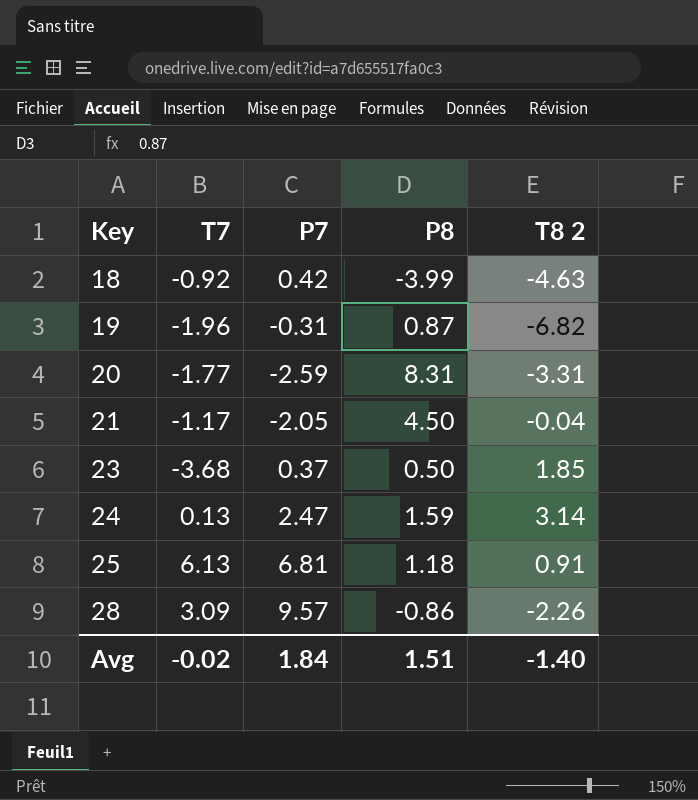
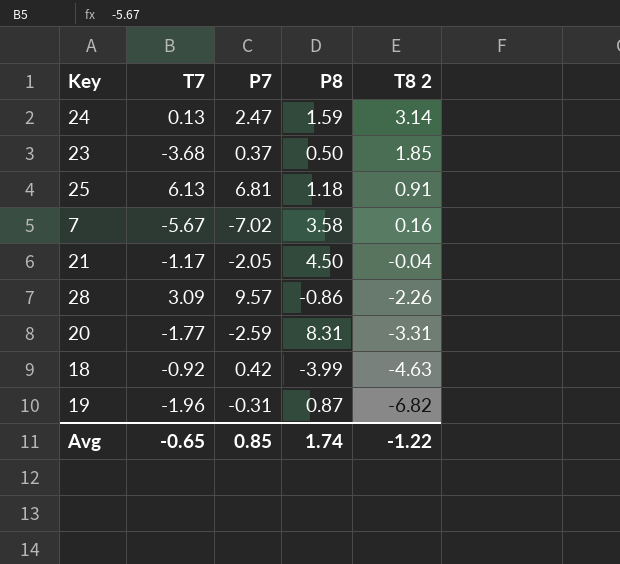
row order: Key ascending -> T8 2 descending
row 7: none -> -5.67 | -7.02 | 3.58 | 0.16
Avg | T7: -0.02 -> -0.65
Avg | P7: 1.84 -> 0.85
Avg | P8: 1.51 -> 1.74
Avg | T8 2: -1.40 -> -1.22

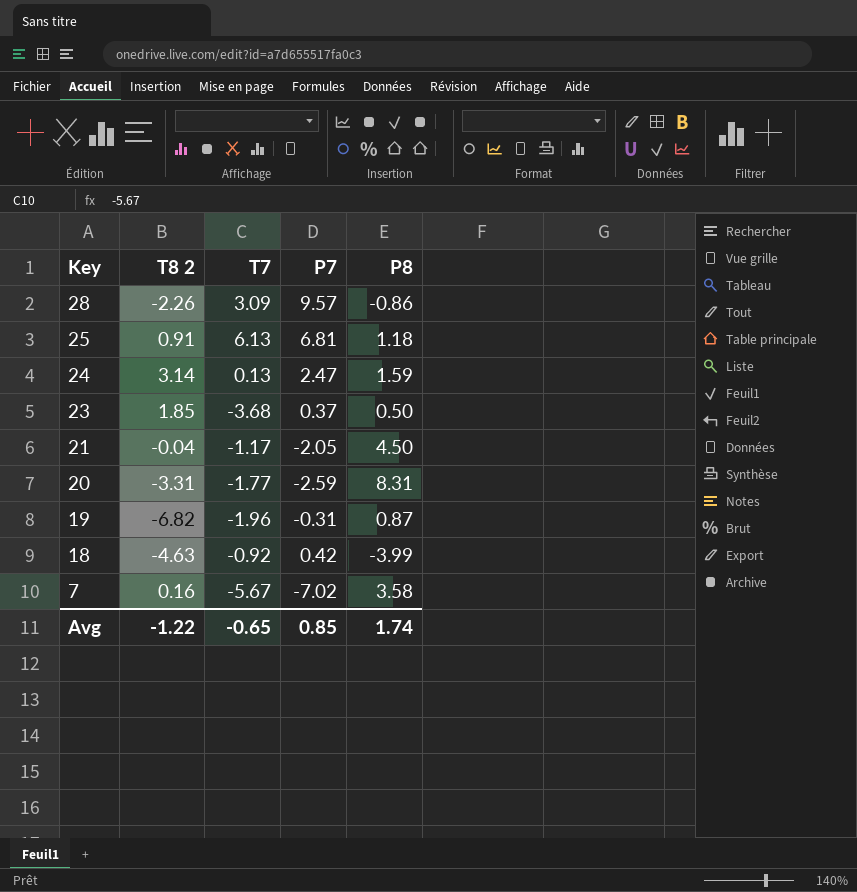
row order: T8 2 descending -> Key descending
column T8 2 | position: 5 -> 2

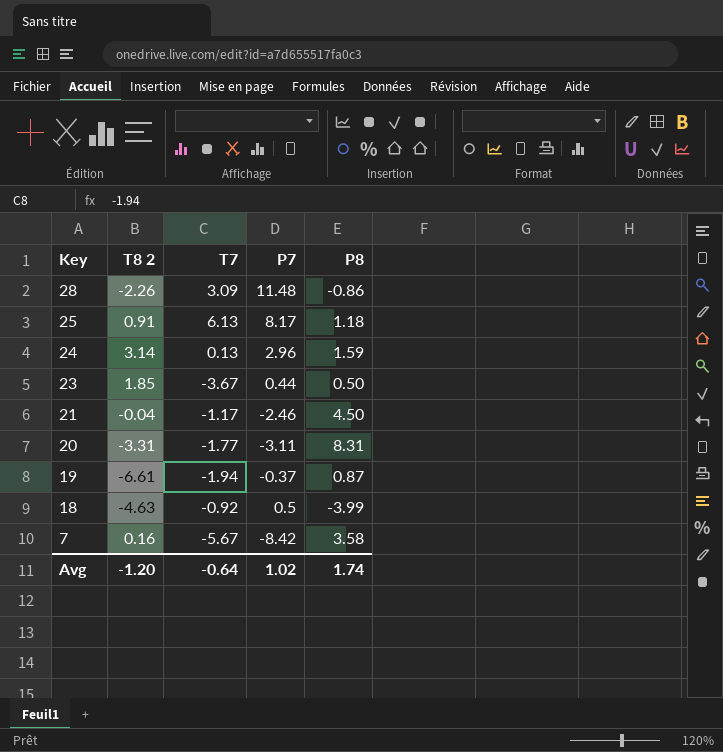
28 | P7: 9.57 -> 11.48
25 | P7: 6.81 -> 8.17
24 | P7: 2.47 -> 2.96
23 | T7: -3.68 -> -3.67
23 | P7: 0.37 -> 0.44
21 | P7: -2.05 -> -2.46
20 | P7: -2.59 -> -3.11
19 | T8 2: -6.82 -> -6.61
19 | T7: -1.96 -> -1.94
19 | P7: -0.31 -> -0.37
18 | P7: 0.42 -> 0.5
7 | P7: -7.02 -> -8.42
Avg | T8 2: -1.22 -> -1.20
Avg | T7: -0.65 -> -0.64
Avg | P7: 0.85 -> 1.02

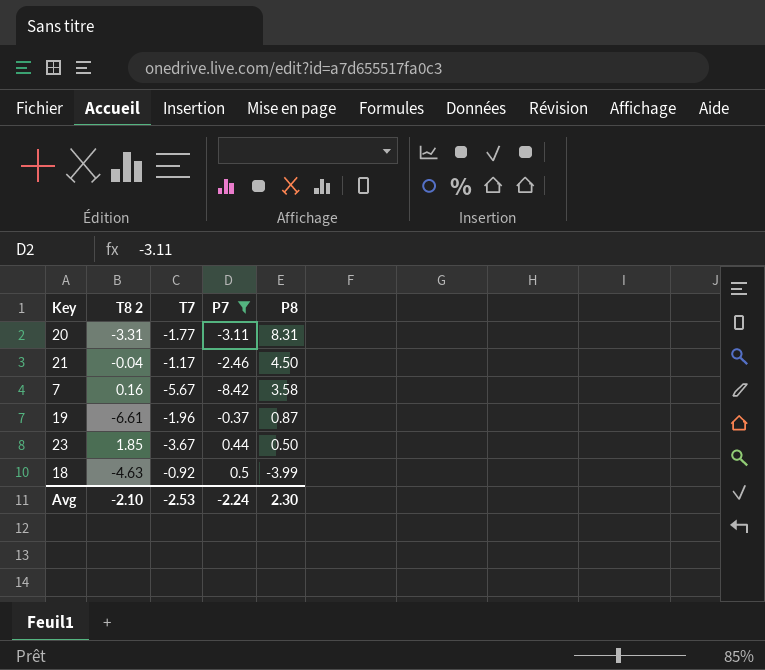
filter: none -> P7 <= 0.5
row order: Key descending -> P8 descending
19 | T7: -1.94 -> -1.96
Avg | T8 2: -1.20 -> -2.10
Avg | T7: -0.64 -> -2.53
Avg | P7: 1.02 -> -2.24
Avg | P8: 1.74 -> 2.30

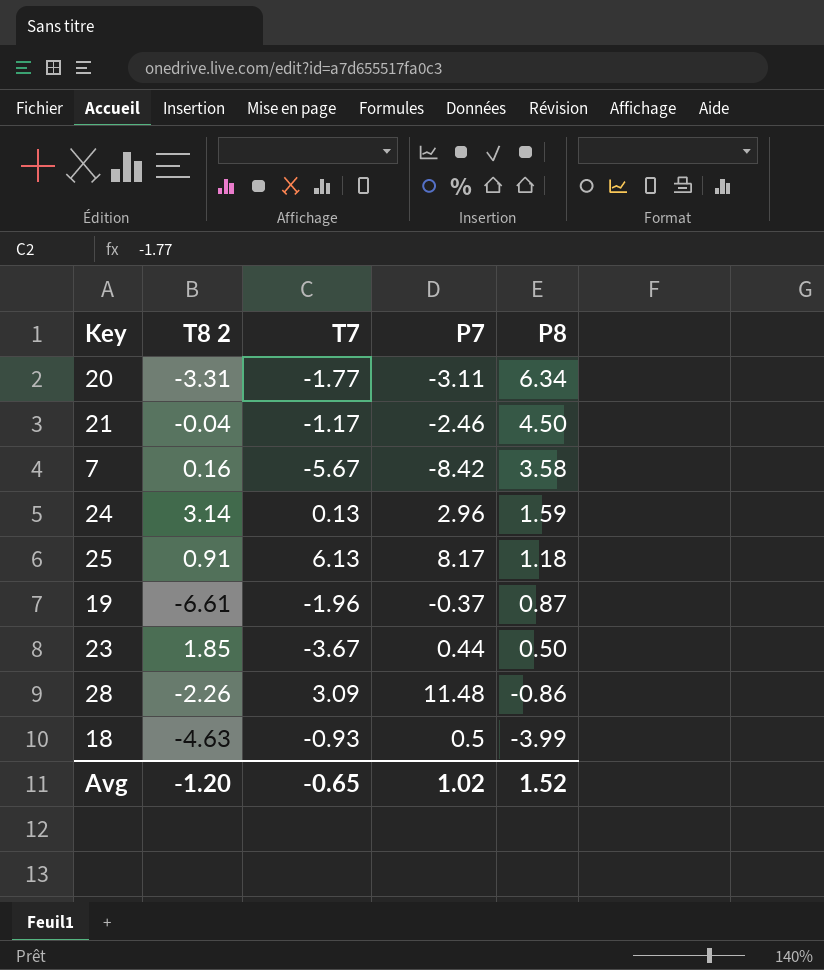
filter: P7 <= 0.5 -> none
20 | P8: 8.31 -> 6.34
18 | T7: -0.92 -> -0.93
Avg | T8 2: -2.10 -> -1.20
Avg | T7: -2.53 -> -0.65
Avg | P7: -2.24 -> 1.02
Avg | P8: 2.30 -> 1.52

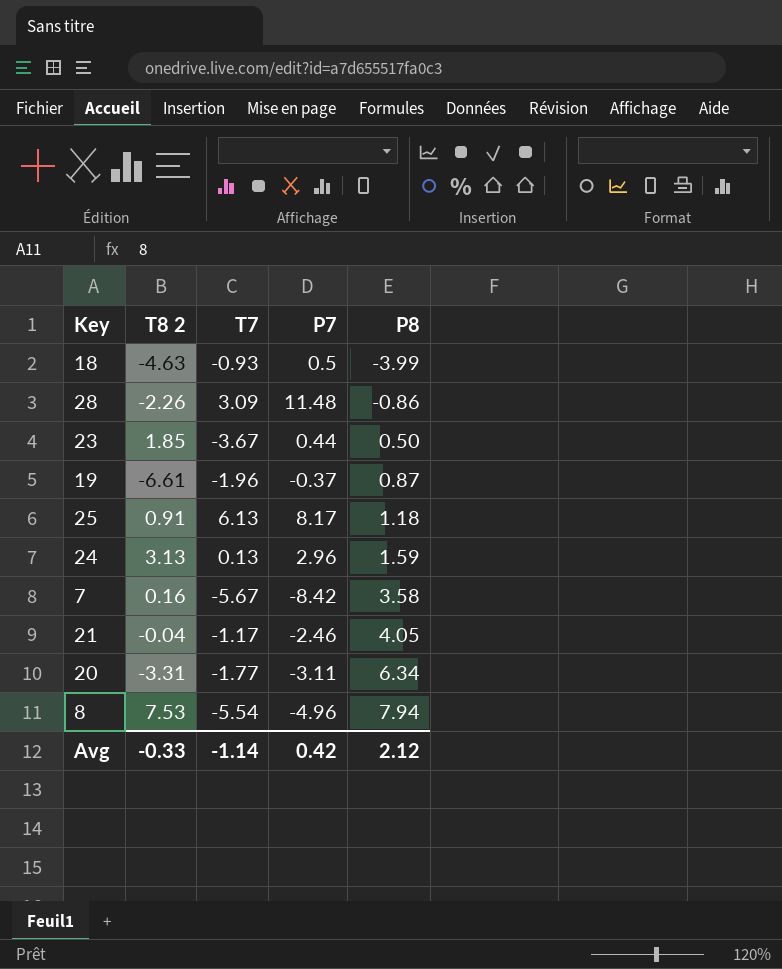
row order: P8 descending -> P8 ascending
24 | T8 2: 3.14 -> 3.13
21 | P8: 4.50 -> 4.05
row 8: none -> 7.53 | -5.54 | -4.96 | 7.94
Avg | T8 2: -1.20 -> -0.33
Avg | T7: -0.65 -> -1.14
Avg | P7: 1.02 -> 0.42
Avg | P8: 1.52 -> 2.12

